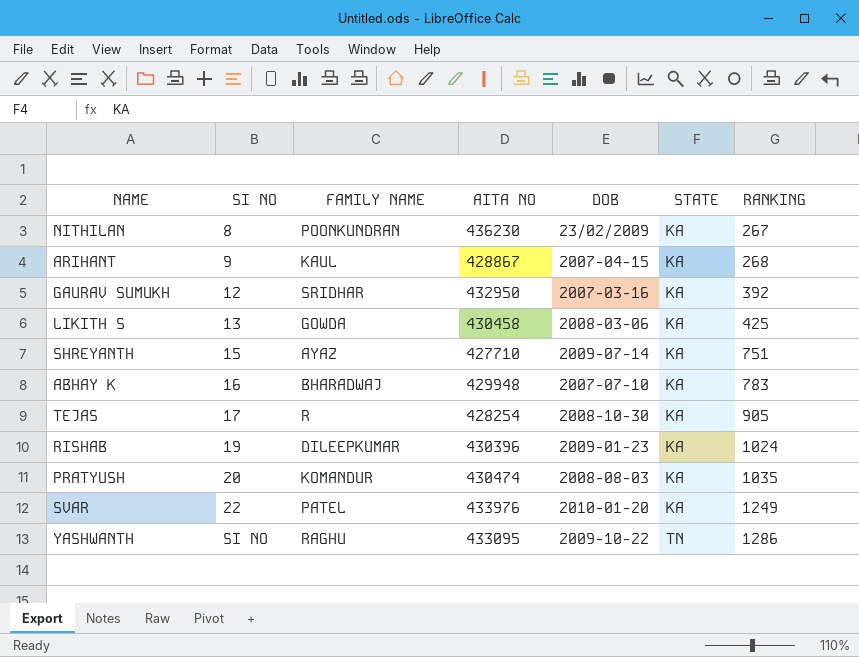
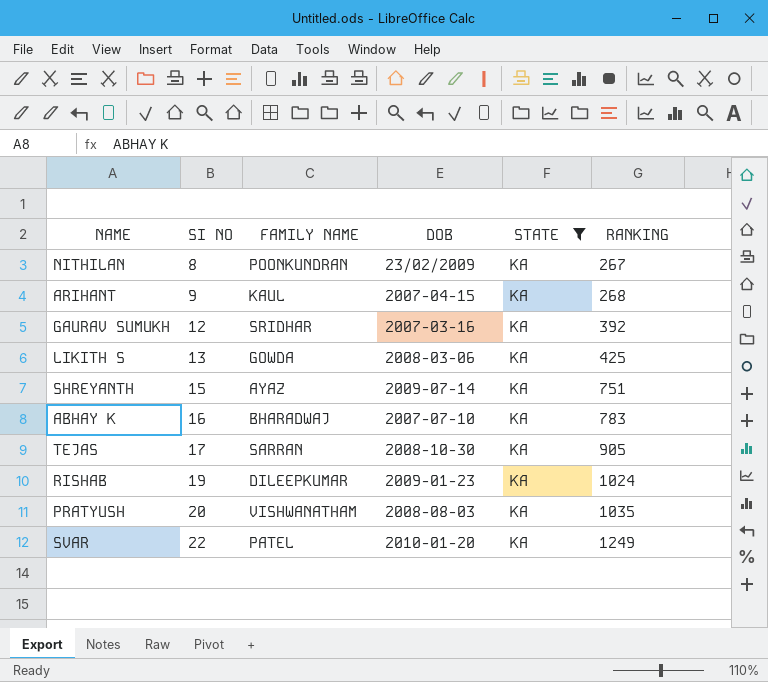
filter: none -> STATE = KA
column AITA NO | position: 4 -> none
TEJAS | FAMILY NAME: R -> SARRAN
PRATYUSH | FAMILY NAME: KOMANDUR -> VISHWANATHAM

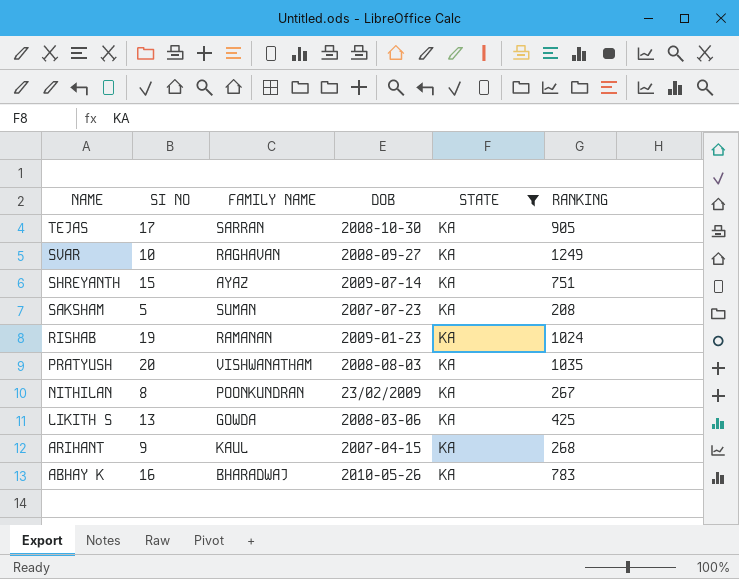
row order: SI NO ascending -> NAME descending
row GAURAV SUMUKH: 12 | SRIDHAR | 2007-03-16 | KA | 392 -> none
SVAR | SI NO: 22 -> 10
SVAR | FAMILY NAME: PATEL -> RAGHAVAN
SVAR | DOB: 2010-01-20 -> 2008-09-27
row SAKSHAM: none -> 5 | SUMAN | 2007-07-23 | KA | 208
RISHAB | FAMILY NAME: DILEEPKUMAR -> RAMANAN
ABHAY K | DOB: 2007-07-10 -> 2010-05-26

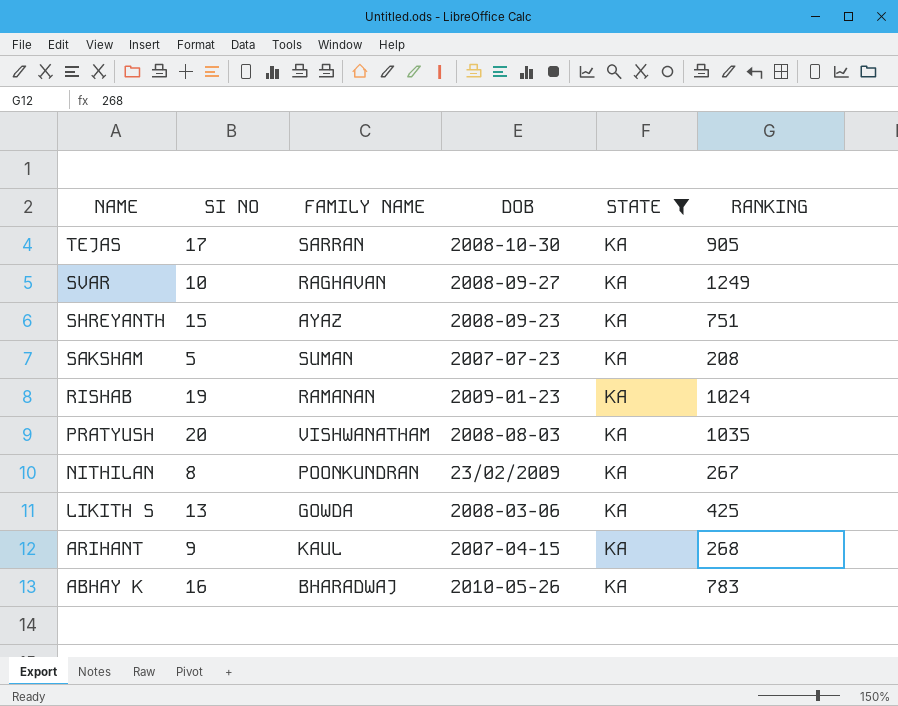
SHREYANTH | DOB: 2009-07-14 -> 2008-09-23

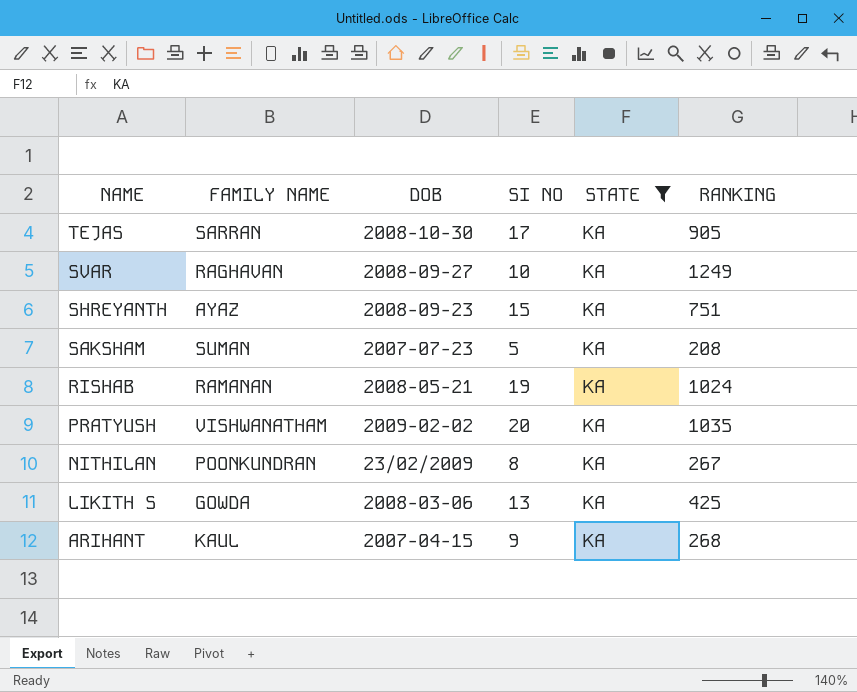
column SI NO | position: 2 -> 4
row ABHAY K: 16 | BHARADWAJ | 2010-05-26 | KA | 783 -> none
RISHAB | DOB: 2009-01-23 -> 2008-05-21
PRATYUSH | DOB: 2008-08-03 -> 2009-02-02

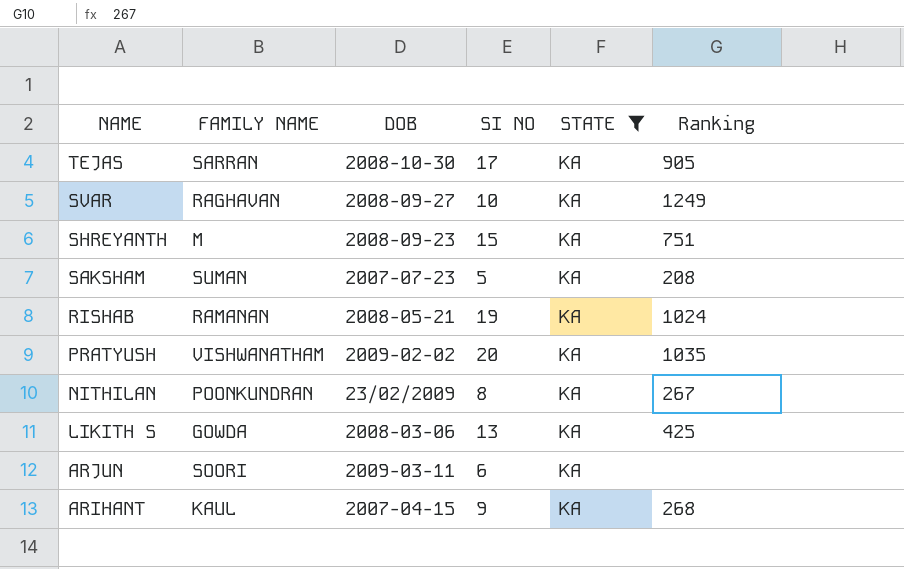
column name: RANKING -> Ranking
SHREYANTH | FAMILY NAME: AYAZ -> M
row ARJUN: none -> SOORI | 2009-03-11 | 6 | KA | none

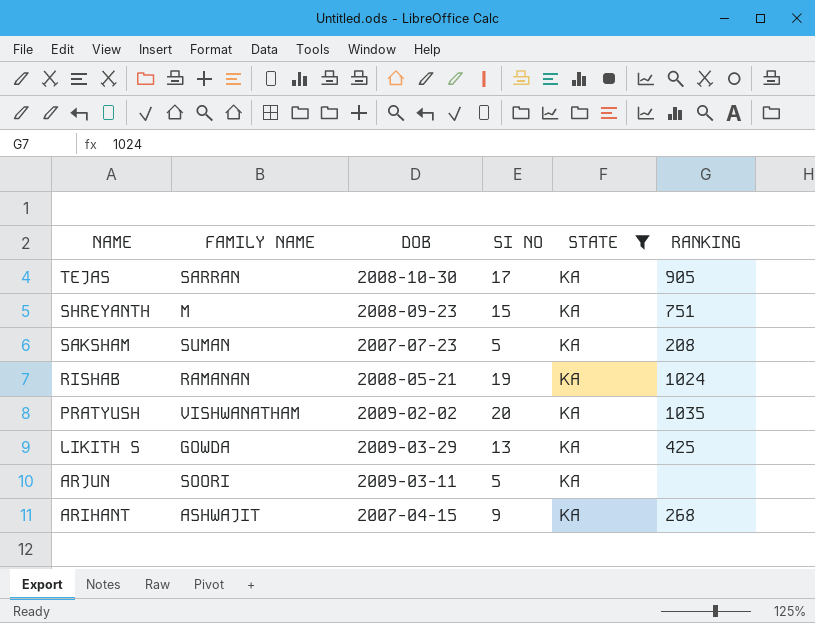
column name: Ranking -> RANKING
row SVAR: RAGHAVAN | 2008-09-27 | 10 | KA | 1249 -> none
row NITHILAN: POONKUNDRAN | 23/02/2009 | 8 | KA | 267 -> none
LIKITH S | DOB: 2008-03-06 -> 2009-03-29
ARJUN | SI NO: 6 -> 5
ARIHANT | FAMILY NAME: KAUL -> ASHWAJIT

